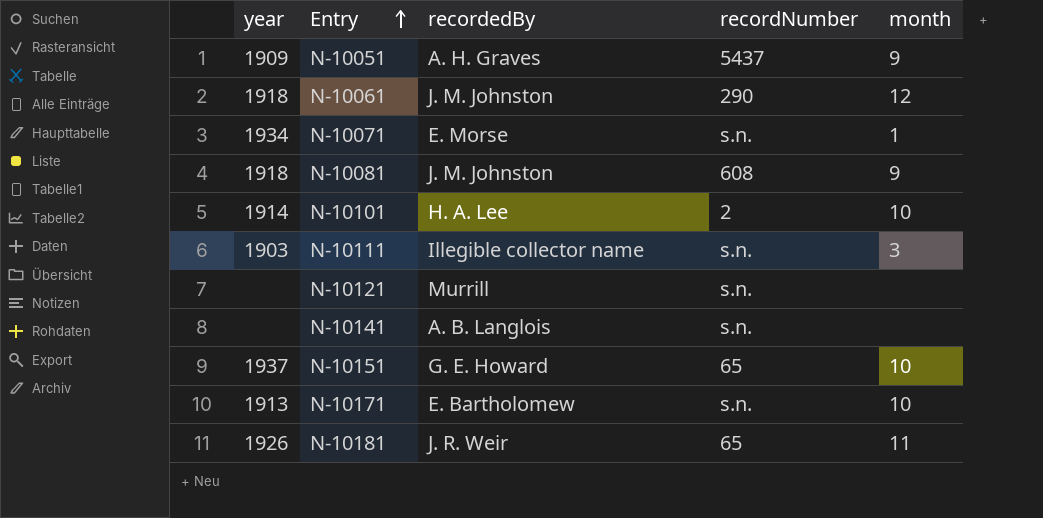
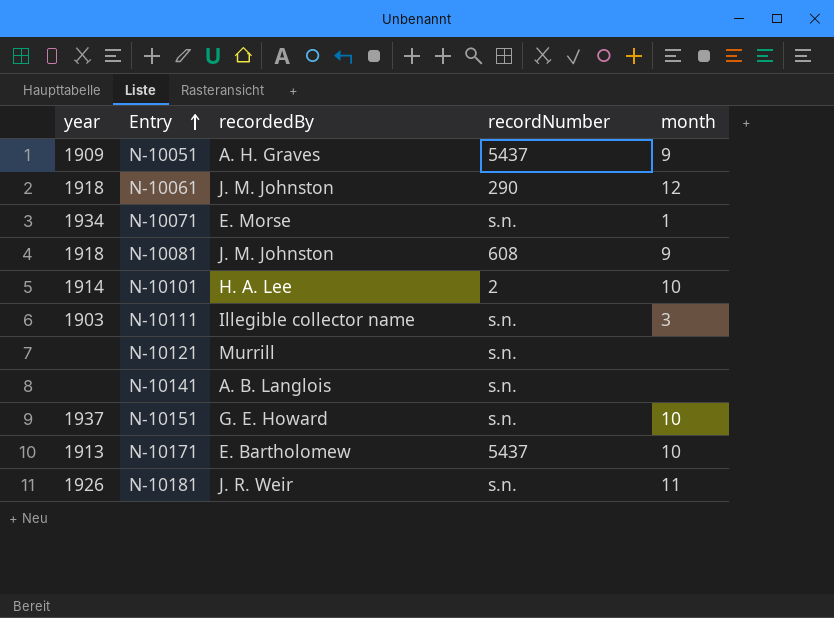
N-10151 | recordNumber: 65 -> s.n.
N-10171 | recordNumber: s.n. -> 5437
N-10181 | recordNumber: 65 -> s.n.

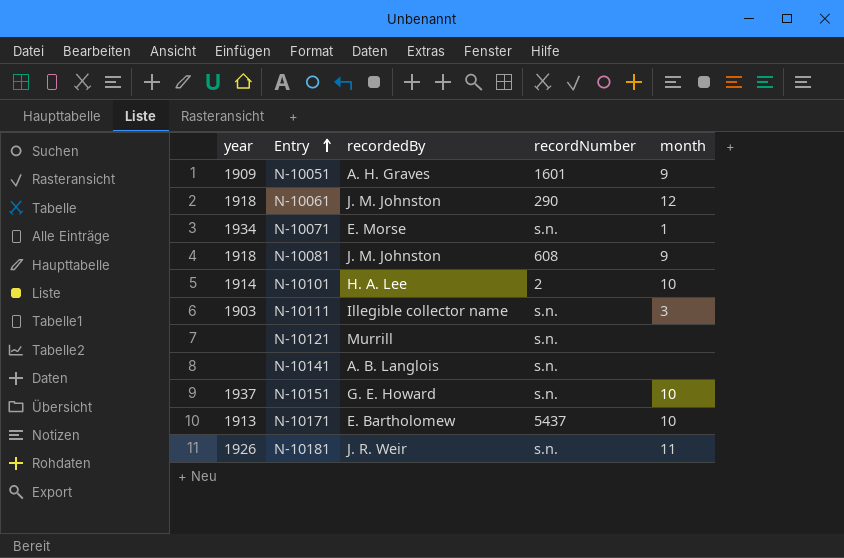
N-10051 | recordNumber: 5437 -> 1601

